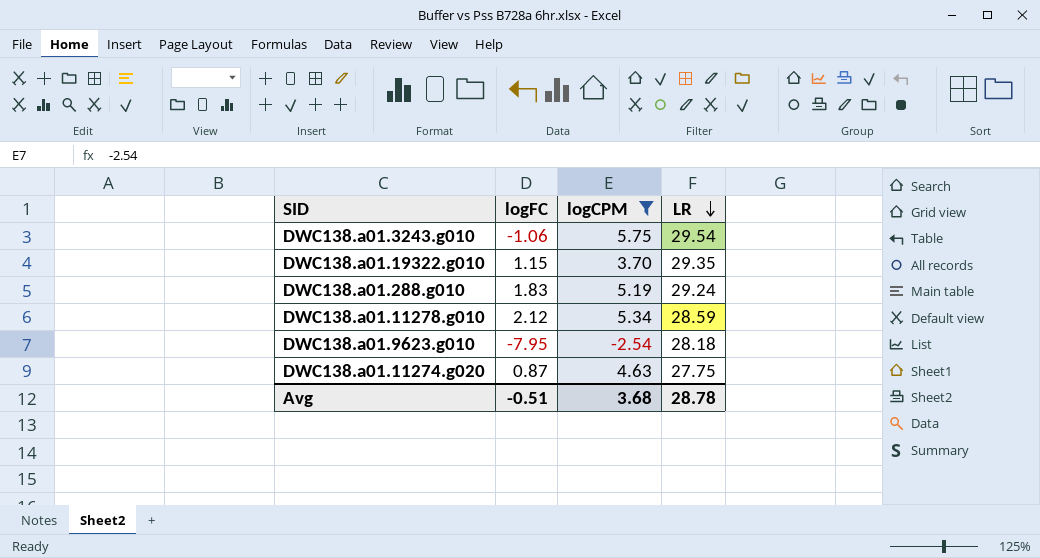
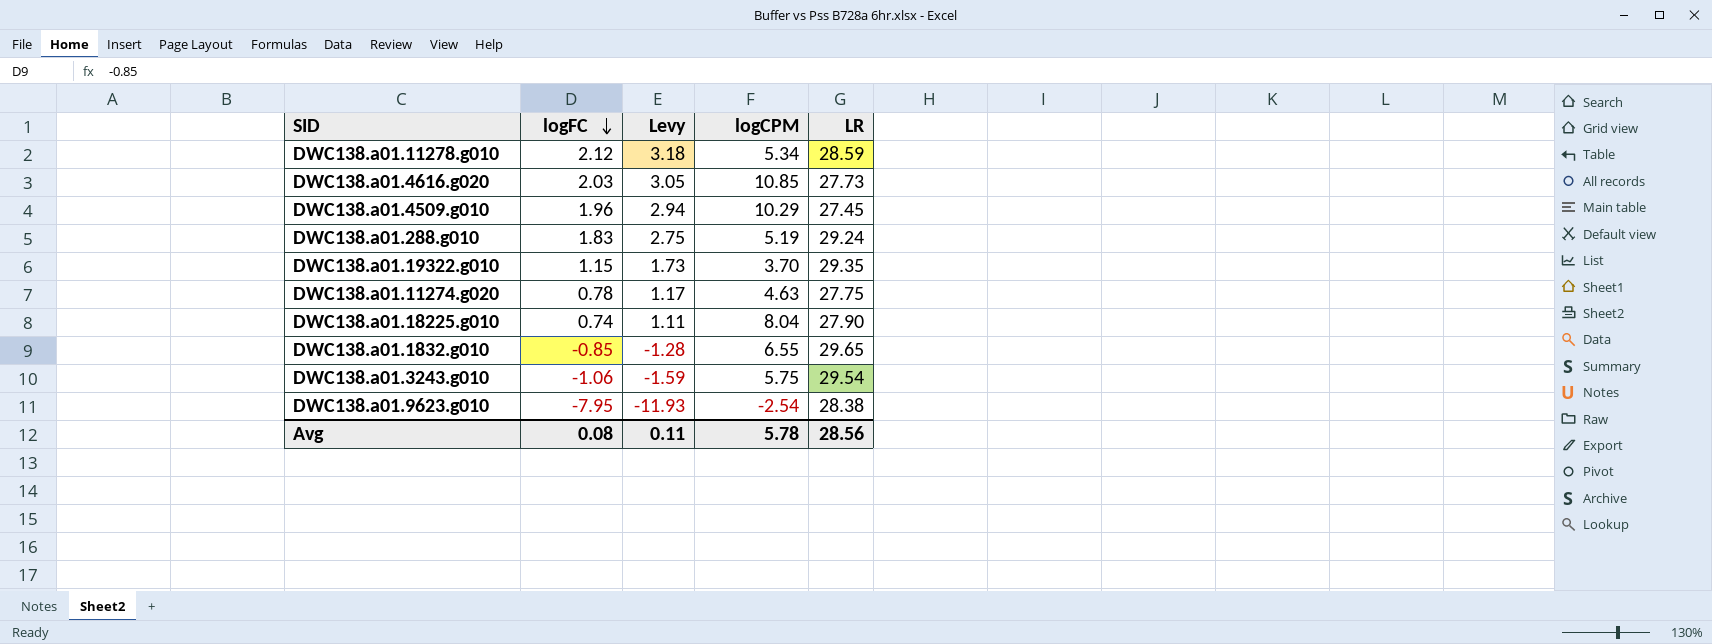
filter: logCPM <= 5.75 -> none
row order: LR descending -> logFC descending
column Levy | formula: none -> [logFC] * 1.5
DWC138.a01.11274.g020 | logFC: 0.87 -> 0.78
DWC138.a01.9623.g010 | LR: 28.18 -> 28.38
Avg | logFC: -0.51 -> 0.08
Avg | logCPM: 3.68 -> 5.78
Avg | LR: 28.78 -> 28.56

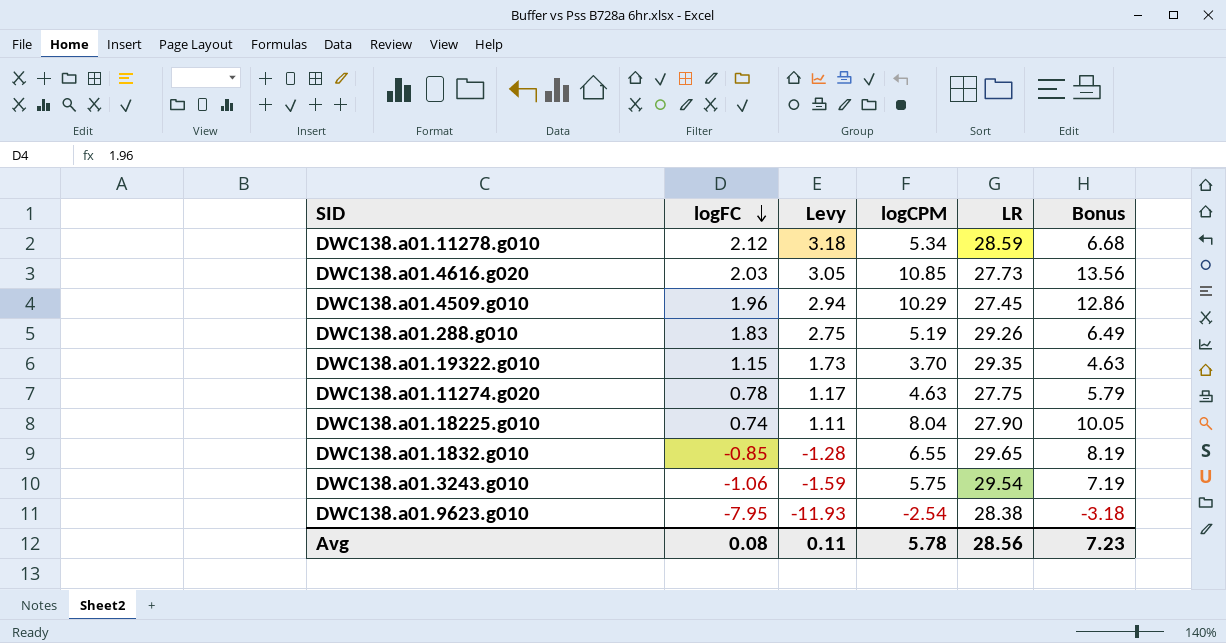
column Bonus | formula: none -> [logCPM] * 1.25
DWC138.a01.288.g010 | LR: 29.24 -> 29.26

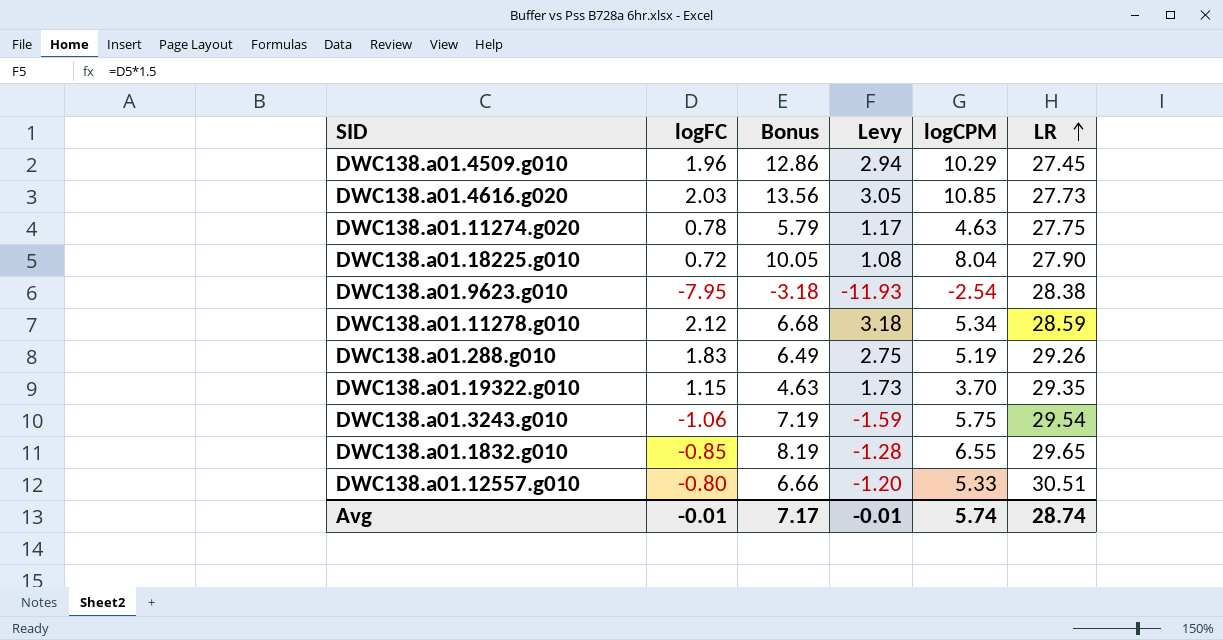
row order: logFC descending -> LR ascending
column Bonus | position: 6 -> 3
DWC138.a01.18225.g010 | logFC: 0.74 -> 0.72
DWC138.a01.18225.g010 | Levy: 1.11 -> 1.08
row DWC138.a01.12557.g010: none -> -0.80 | 6.66 | -1.20 | 5.33 | 30.51
Avg | logFC: 0.08 -> -0.01
Avg | Bonus: 7.23 -> 7.17
Avg | Levy: 0.11 -> -0.01
Avg | logCPM: 5.78 -> 5.74
Avg | LR: 28.56 -> 28.74

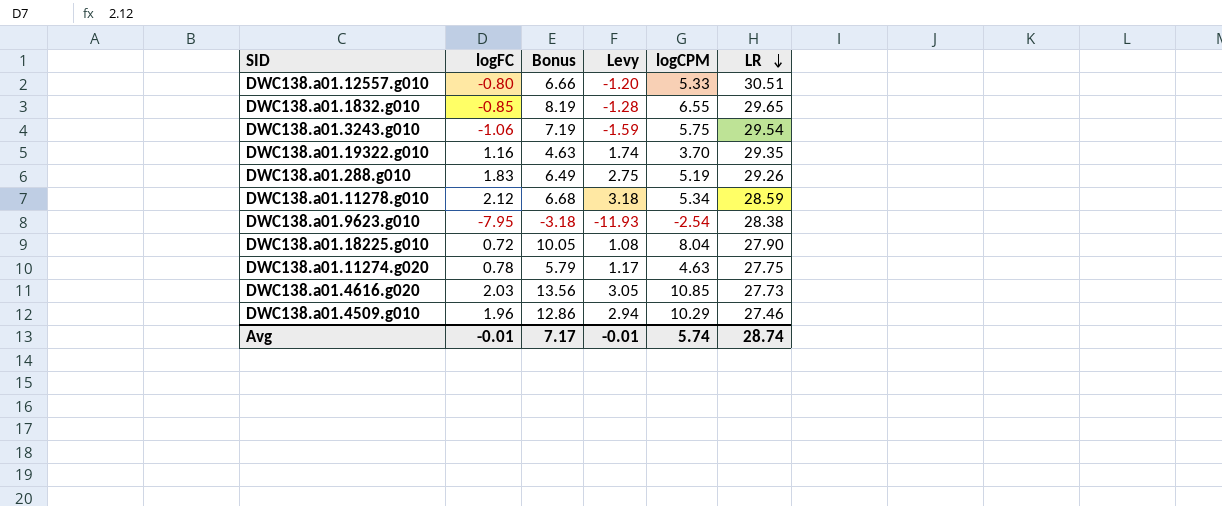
row order: LR ascending -> LR descending
DWC138.a01.19322.g010 | logFC: 1.15 -> 1.16
DWC138.a01.19322.g010 | Levy: 1.73 -> 1.74
DWC138.a01.4509.g010 | LR: 27.45 -> 27.46

